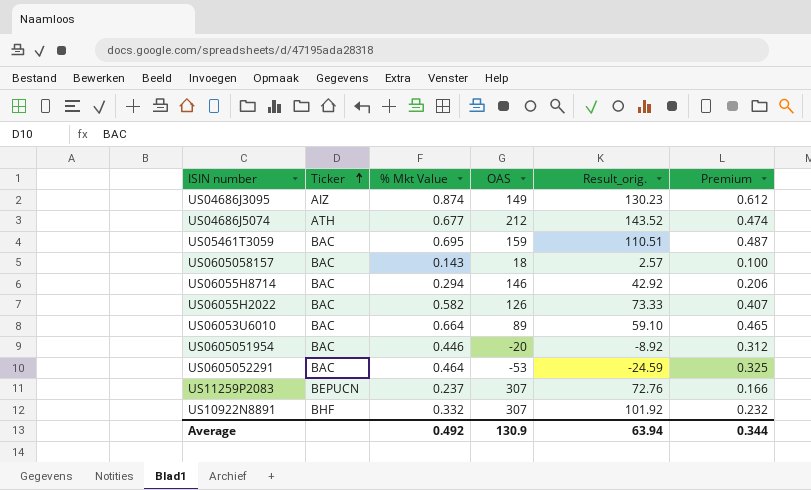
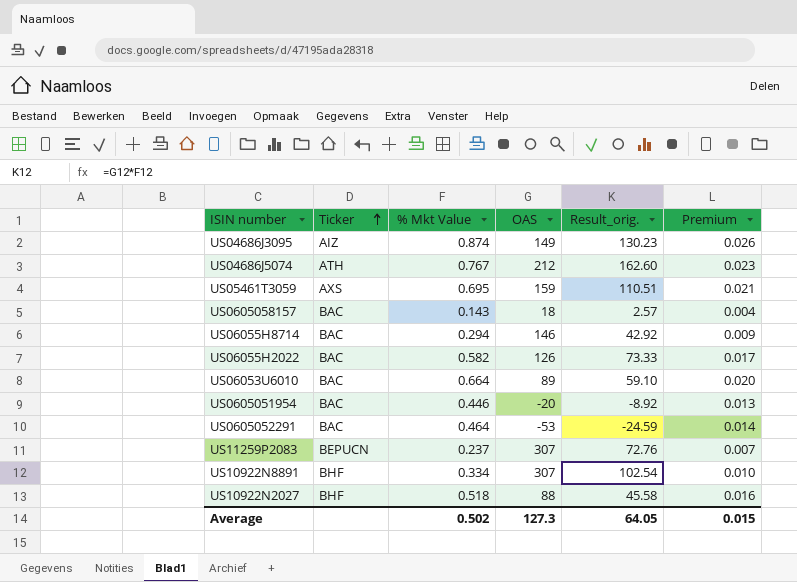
column Premium | formula: [% Mkt Value] * 0.7 -> [% Mkt Value] * 0.03
US04686J5074 | % Mkt Value: 0.677 -> 0.767
US04686J5074 | Result_orig.: 143.52 -> 162.60
US05461T3059 | Ticker: BAC -> AXS
US10922N8891 | % Mkt Value: 0.332 -> 0.334
US10922N8891 | Result_orig.: 101.92 -> 102.54
row US10922N2027: none -> BHF | 0.518 | 88 | 45.58 | 0.016
Average | % Mkt Value: 0.492 -> 0.502
Average | OAS: 130.9 -> 127.3
Average | Result_orig.: 63.94 -> 64.05
Average | Premium: 0.344 -> 0.015

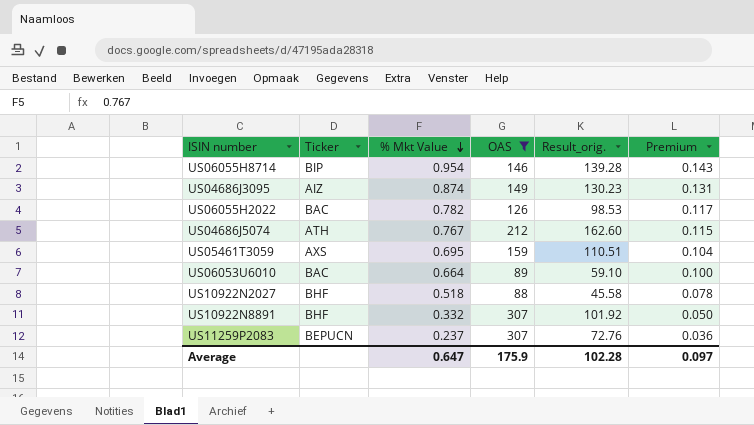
filter: none -> OAS >= 88
row order: Ticker ascending -> % Mkt Value descending
column Premium | formula: [% Mkt Value] * 0.03 -> [% Mkt Value] * 0.15
US06055H8714 | Ticker: BAC -> BIP
US06055H8714 | % Mkt Value: 0.294 -> 0.954
US06055H8714 | Result_orig.: 42.92 -> 139.28
US06055H2022 | % Mkt Value: 0.582 -> 0.782
US06055H2022 | Result_orig.: 73.33 -> 98.53
US10922N8891 | % Mkt Value: 0.334 -> 0.332
US10922N8891 | Result_orig.: 102.54 -> 101.92
Average | % Mkt Value: 0.502 -> 0.647
Average | OAS: 127.3 -> 175.9
Average | Result_orig.: 64.05 -> 102.28
Average | Premium: 0.015 -> 0.097

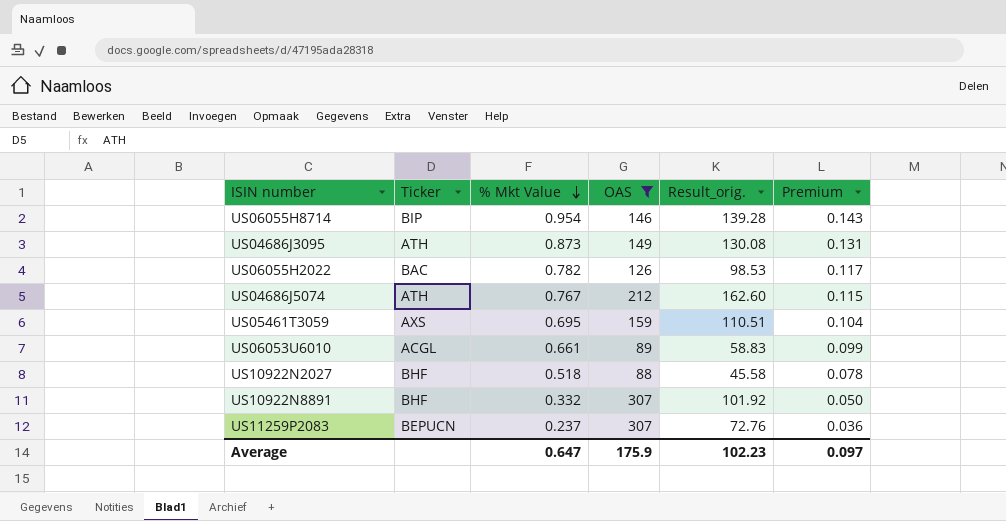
US04686J3095 | Ticker: AIZ -> ATH
US04686J3095 | % Mkt Value: 0.874 -> 0.873
US04686J3095 | Result_orig.: 130.23 -> 130.08
US06053U6010 | Ticker: BAC -> ACGL
US06053U6010 | % Mkt Value: 0.664 -> 0.661
US06053U6010 | Result_orig.: 59.10 -> 58.83
US06053U6010 | Premium: 0.100 -> 0.099
Average | Result_orig.: 102.28 -> 102.23

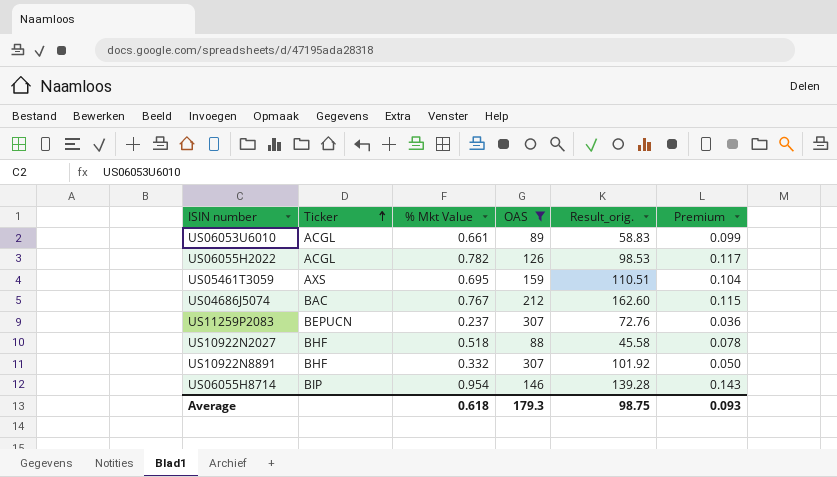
row order: % Mkt Value descending -> Ticker ascending
row US04686J3095: ATH | 0.873 | 149 | 130.08 | 0.131 -> none
US06055H2022 | Ticker: BAC -> ACGL
US04686J5074 | Ticker: ATH -> BAC
Average | % Mkt Value: 0.647 -> 0.618
Average | OAS: 175.9 -> 179.3
Average | Result_orig.: 102.23 -> 98.75
Average | Premium: 0.097 -> 0.093

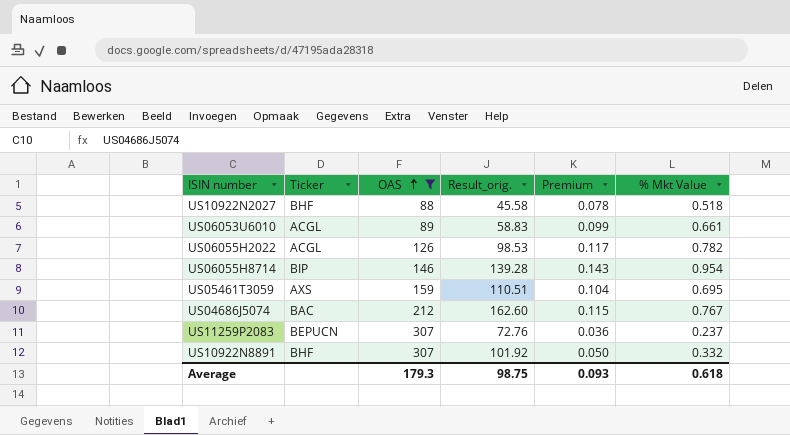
row order: Ticker ascending -> OAS ascending
column % Mkt Value | position: 3 -> 6

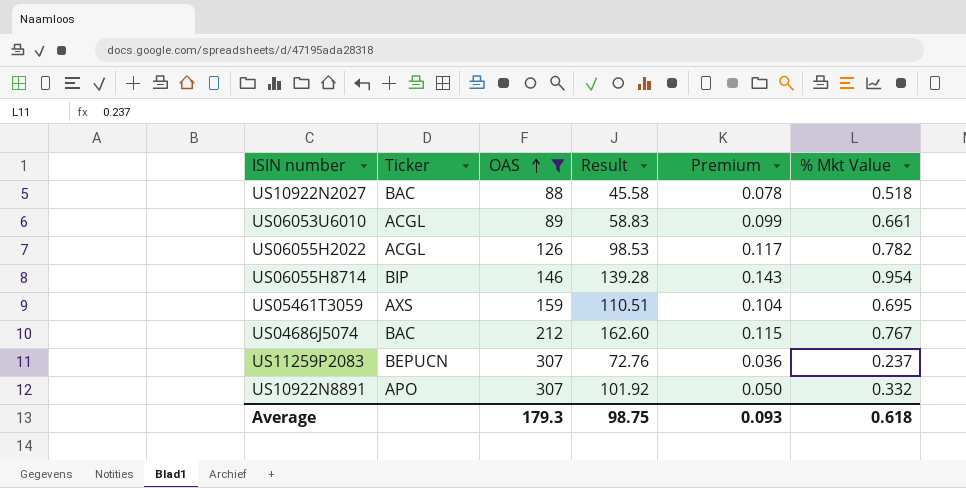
column name: Result_orig. -> Result
US10922N2027 | Ticker: BHF -> BAC
US10922N8891 | Ticker: BHF -> APO

